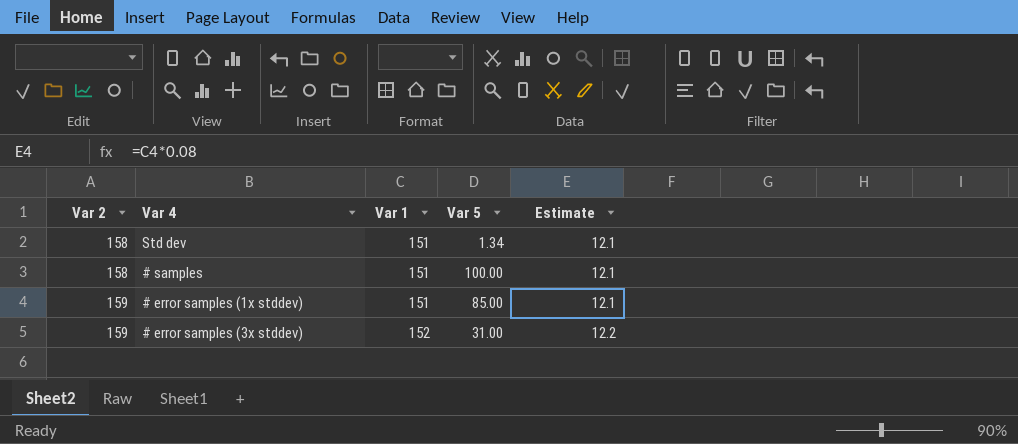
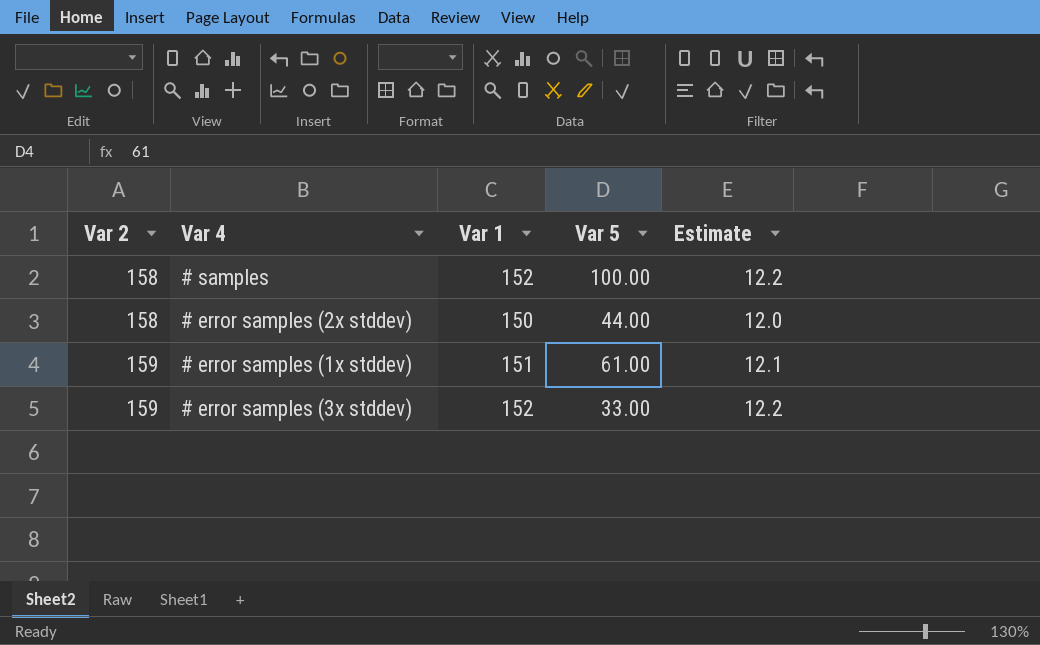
row Std dev: 158 | 151 | 1.34 | 12.1 -> none
# samples | Var 1: 151 -> 152
# samples | Estimate: 12.1 -> 12.2
row # error samples (2x stddev): none -> 158 | 150 | 44.00 | 12.0
# error samples (1x stddev) | Var 5: 85.00 -> 61.00
# error samples (3x stddev) | Var 5: 31.00 -> 33.00

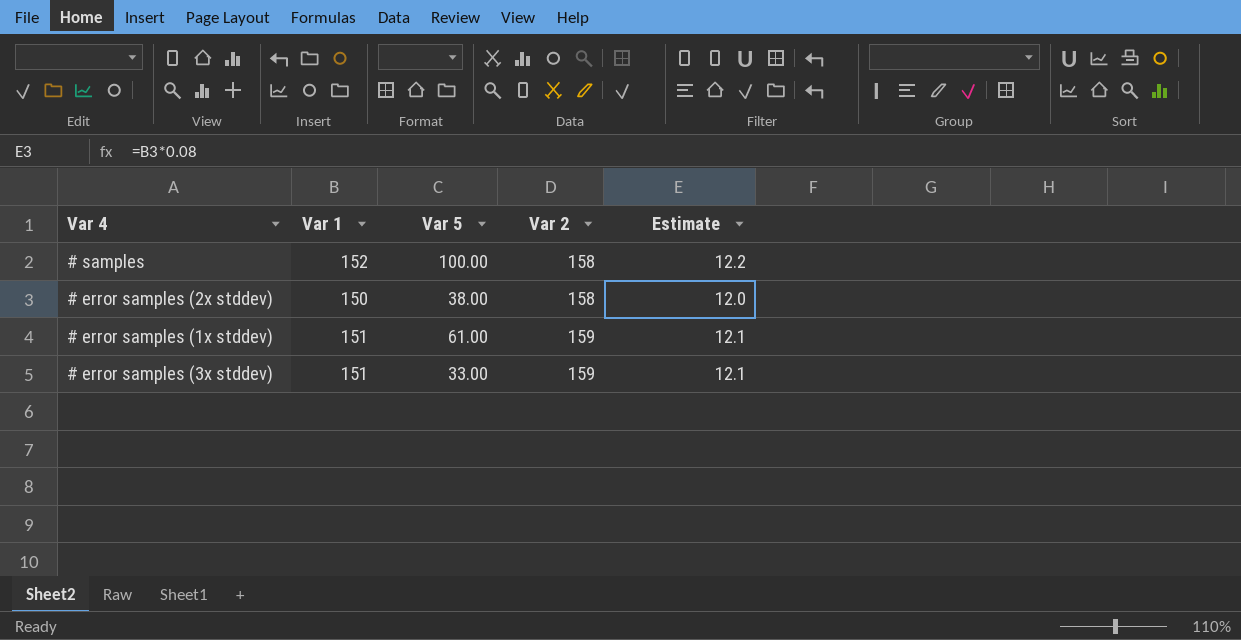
column Var 2 | position: 1 -> 4
# error samples (2x stddev) | Var 5: 44.00 -> 38.00
# error samples (3x stddev) | Var 1: 152 -> 151
# error samples (3x stddev) | Estimate: 12.2 -> 12.1

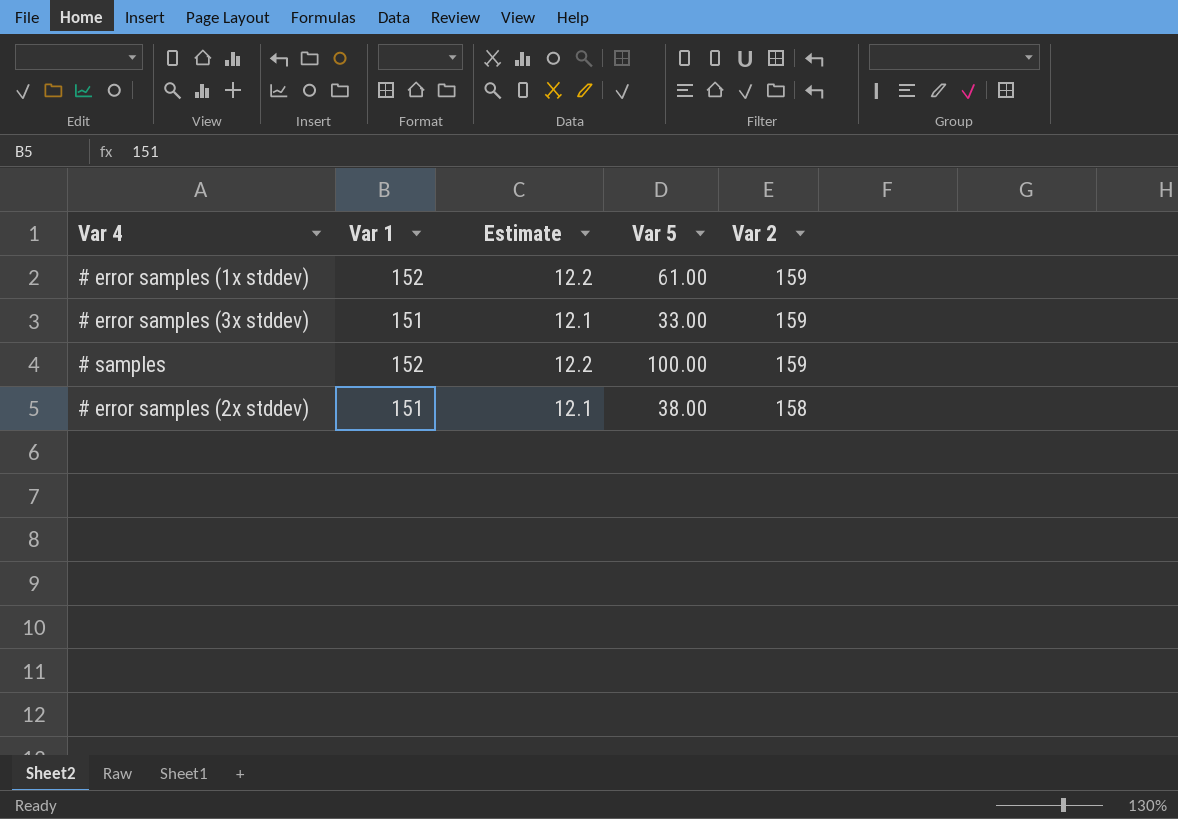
row order: Var 2 ascending -> Var 2 descending
column Estimate | position: 5 -> 3
# error samples (1x stddev) | Var 1: 151 -> 152
# error samples (1x stddev) | Estimate: 12.1 -> 12.2
# samples | Var 2: 158 -> 159
# error samples (2x stddev) | Var 1: 150 -> 151
# error samples (2x stddev) | Estimate: 12.0 -> 12.1

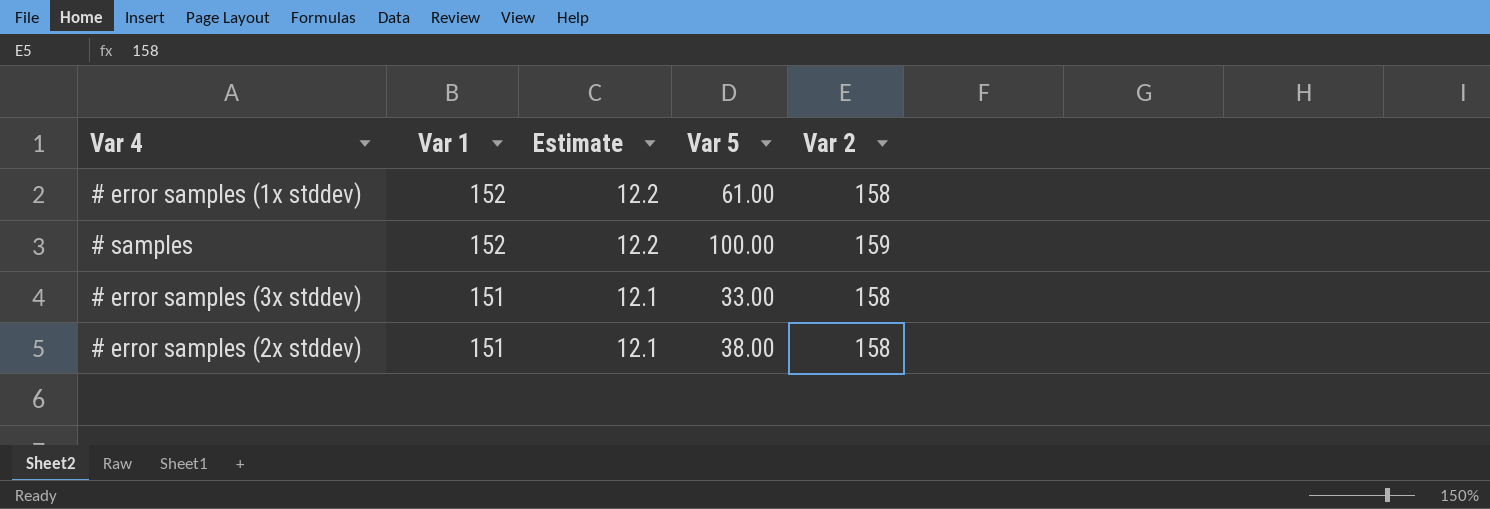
row order: Var 2 descending -> Var 1 descending
# error samples (1x stddev) | Var 2: 159 -> 158
# error samples (3x stddev) | Var 2: 159 -> 158

